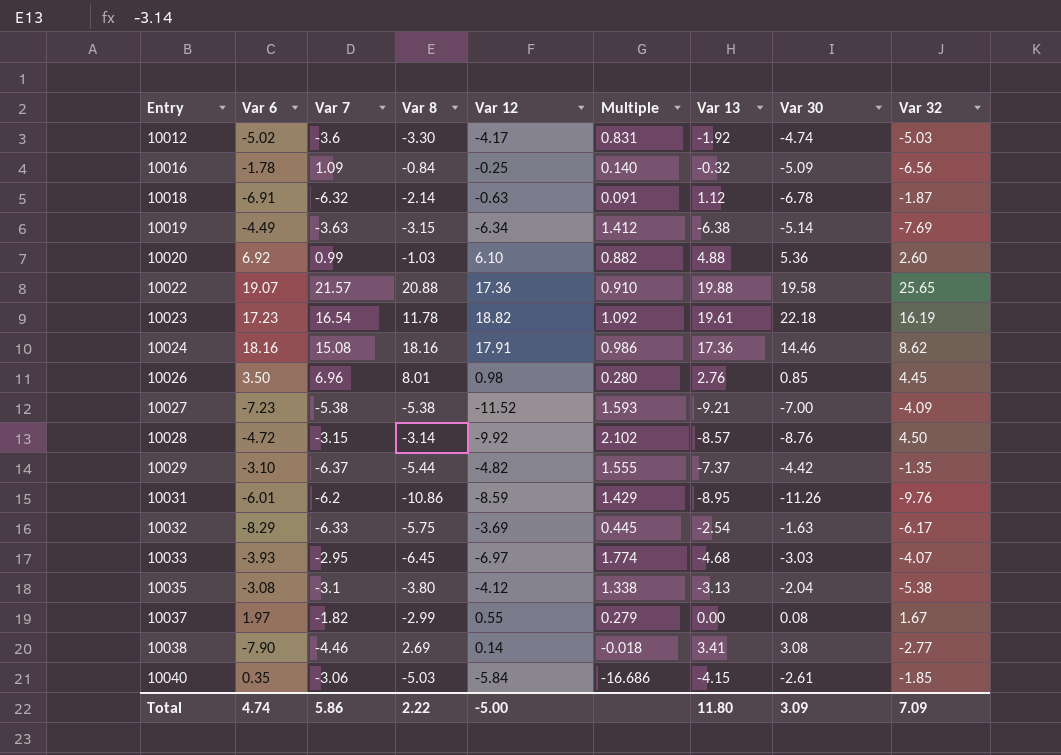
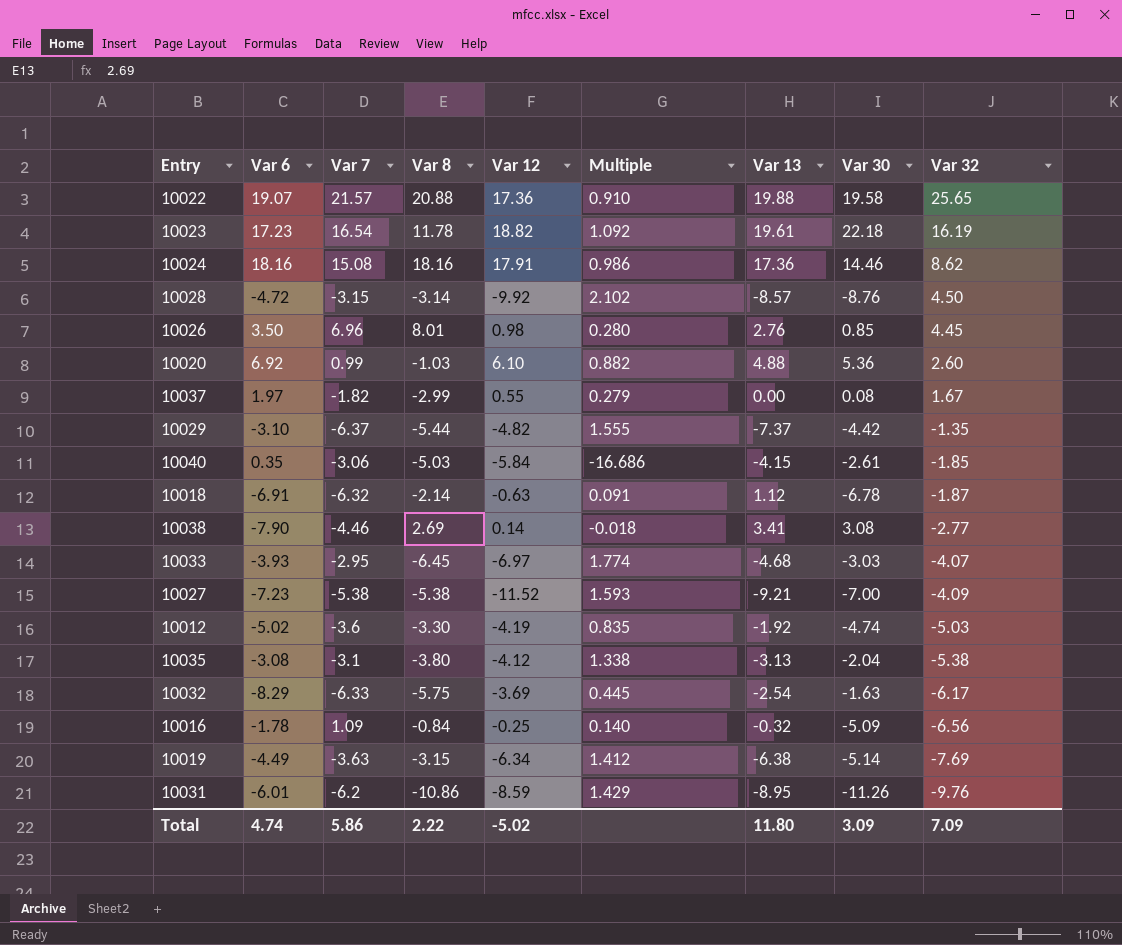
row order: Entry ascending -> Var 32 descending
10012 | Var 12: -4.17 -> -4.19
10012 | Multiple: 0.831 -> 0.835
Total | Var 12: -5.00 -> -5.02

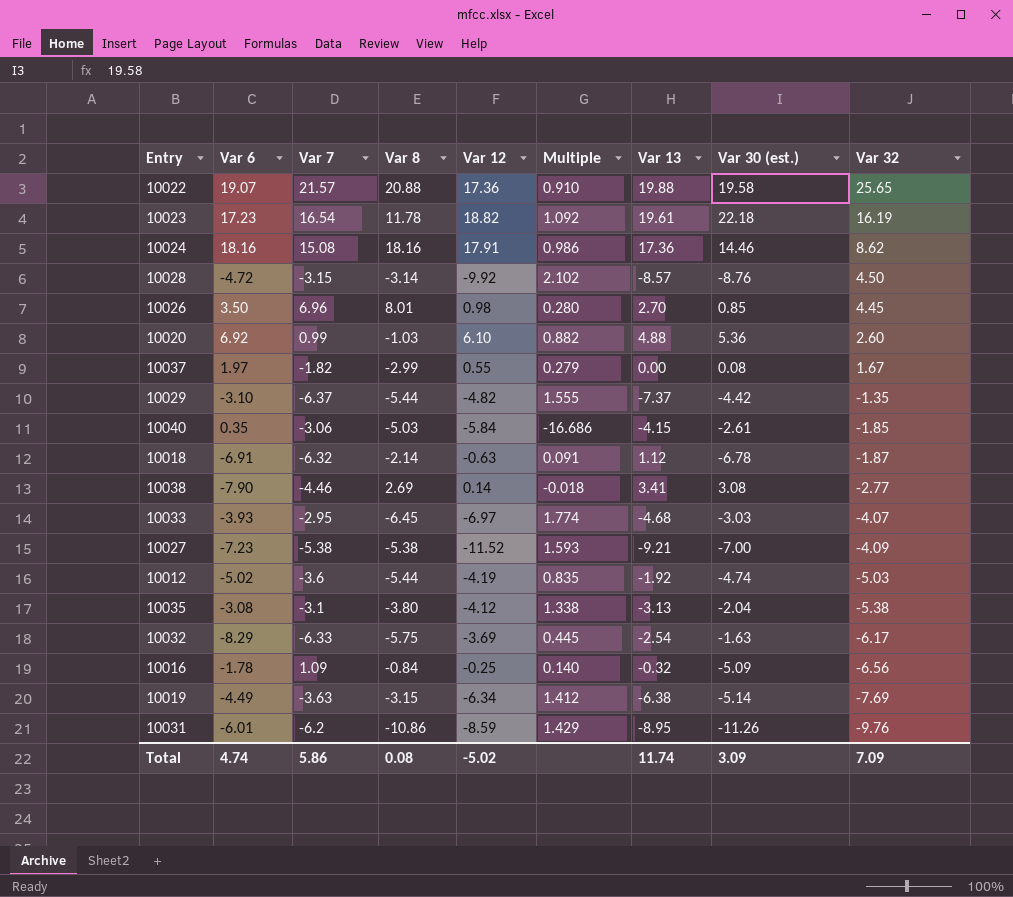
column name: Var 30 -> Var 30 (est.)
10026 | Var 13: 2.76 -> 2.70
10012 | Var 8: -3.30 -> -5.44
Total | Var 8: 2.22 -> 0.08
Total | Var 13: 11.80 -> 11.74

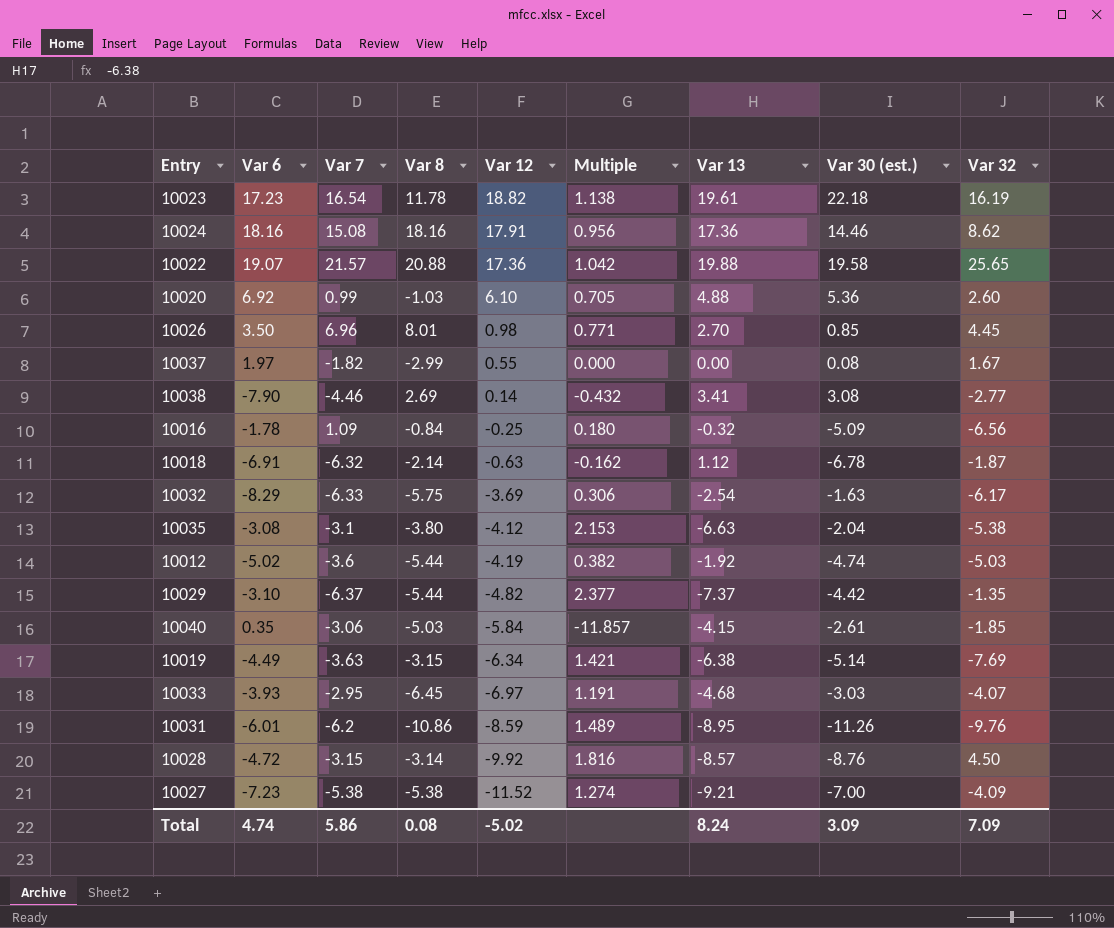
row order: Var 32 descending -> Var 12 descending
column Multiple | formula: [Var 12] / [Var 6] -> [Var 13] / [Var 6]
10035 | Var 13: -3.13 -> -6.63
Total | Var 13: 11.74 -> 8.24

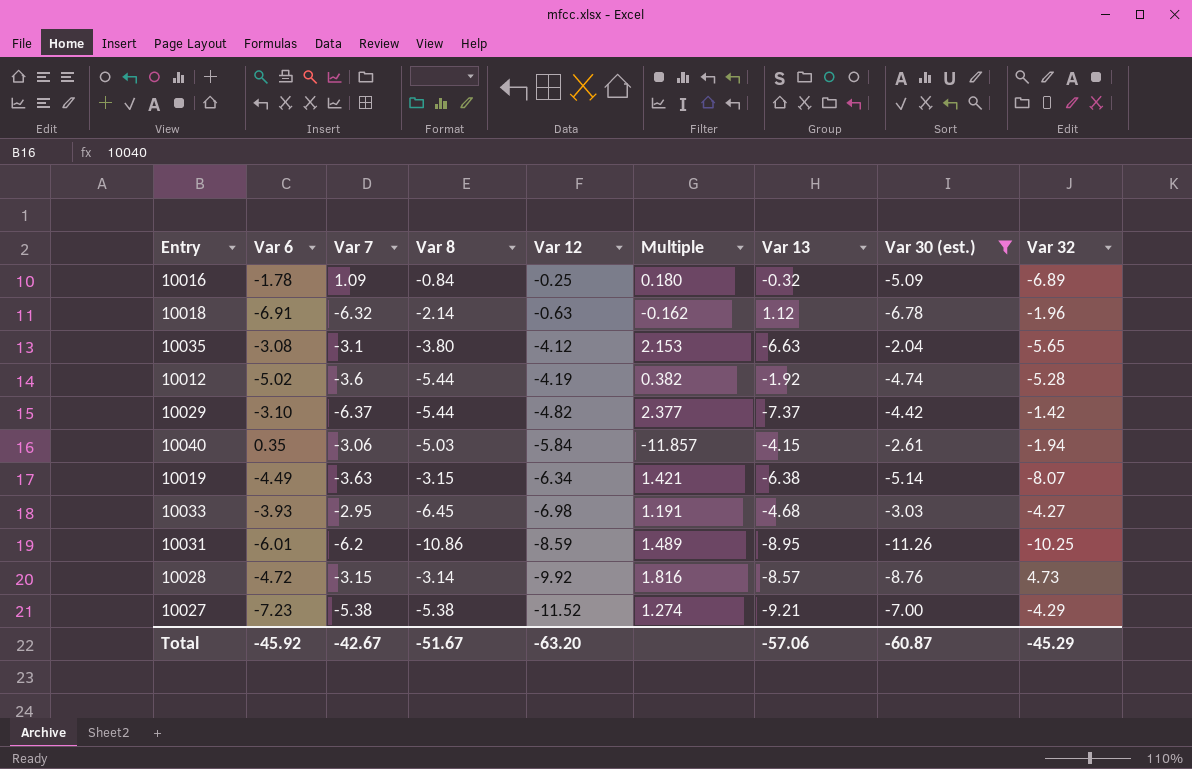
filter: none -> Var 30 (est.) <= -2.04
10016 | Var 32: -6.56 -> -6.89
10018 | Var 32: -1.87 -> -1.96
10035 | Var 32: -5.38 -> -5.65
10012 | Var 32: -5.03 -> -5.28
10029 | Var 32: -1.35 -> -1.42
10040 | Var 32: -1.85 -> -1.94
10019 | Var 32: -7.69 -> -8.07
10033 | Var 12: -6.97 -> -6.98
10033 | Var 32: -4.07 -> -4.27
10031 | Var 32: -9.76 -> -10.25
10028 | Var 32: 4.50 -> 4.73
10027 | Var 32: -4.09 -> -4.29
Total | Var 6: 4.74 -> -45.92
Total | Var 7: 5.86 -> -42.67
Total | Var 8: 0.08 -> -51.67
Total | Var 12: -5.02 -> -63.20
Total | Var 13: 8.24 -> -57.06
Total | Var 30 (est.): 3.09 -> -60.87
Total | Var 32: 7.09 -> -45.29

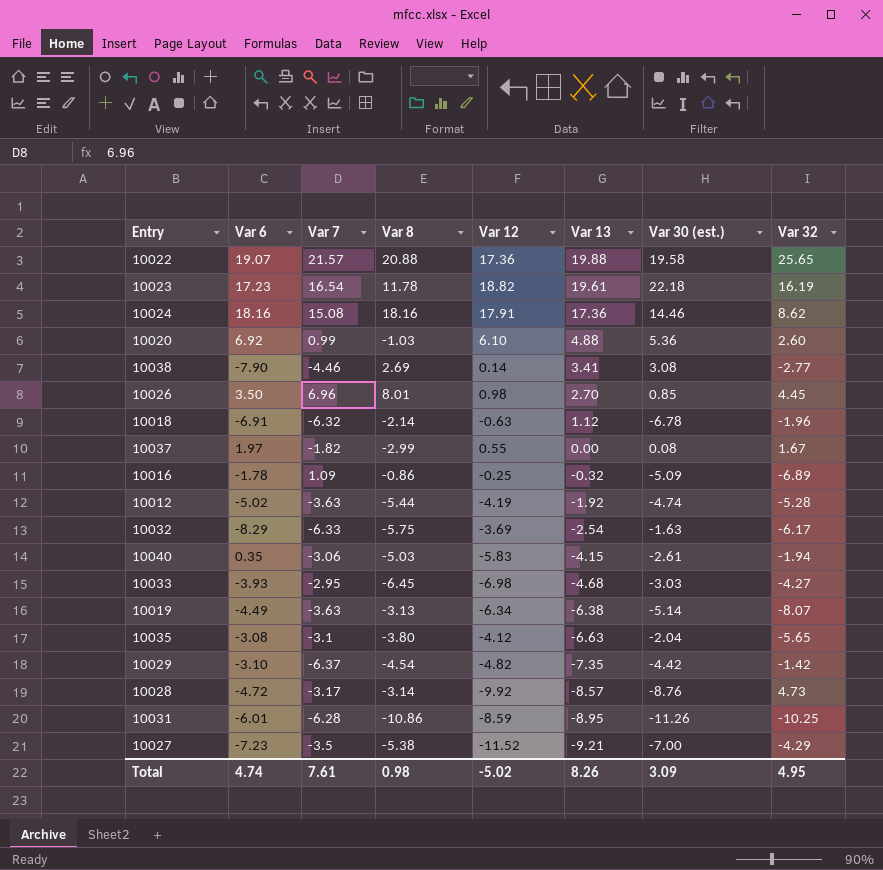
filter: Var 30 (est.) <= -2.04 -> none
row order: Var 12 descending -> Var 13 descending
column Multiple | formula: [Var 13] / [Var 6] -> none
10016 | Var 8: -0.84 -> -0.86
10012 | Var 7: -3.6 -> -3.63
10040 | Var 12: -5.84 -> -5.83
10019 | Var 8: -3.15 -> -3.13
10029 | Var 8: -5.44 -> -4.54
10029 | Var 13: -7.37 -> -7.35
10028 | Var 7: -3.15 -> -3.17
10031 | Var 7: -6.2 -> -6.28
10027 | Var 7: -5.38 -> -3.5
Total | Var 6: -45.92 -> 4.74
Total | Var 7: -42.67 -> 7.61
Total | Var 8: -51.67 -> 0.98
Total | Var 12: -63.20 -> -5.02
Total | Var 13: -57.06 -> 8.26
Total | Var 30 (est.): -60.87 -> 3.09
Total | Var 32: -45.29 -> 4.95

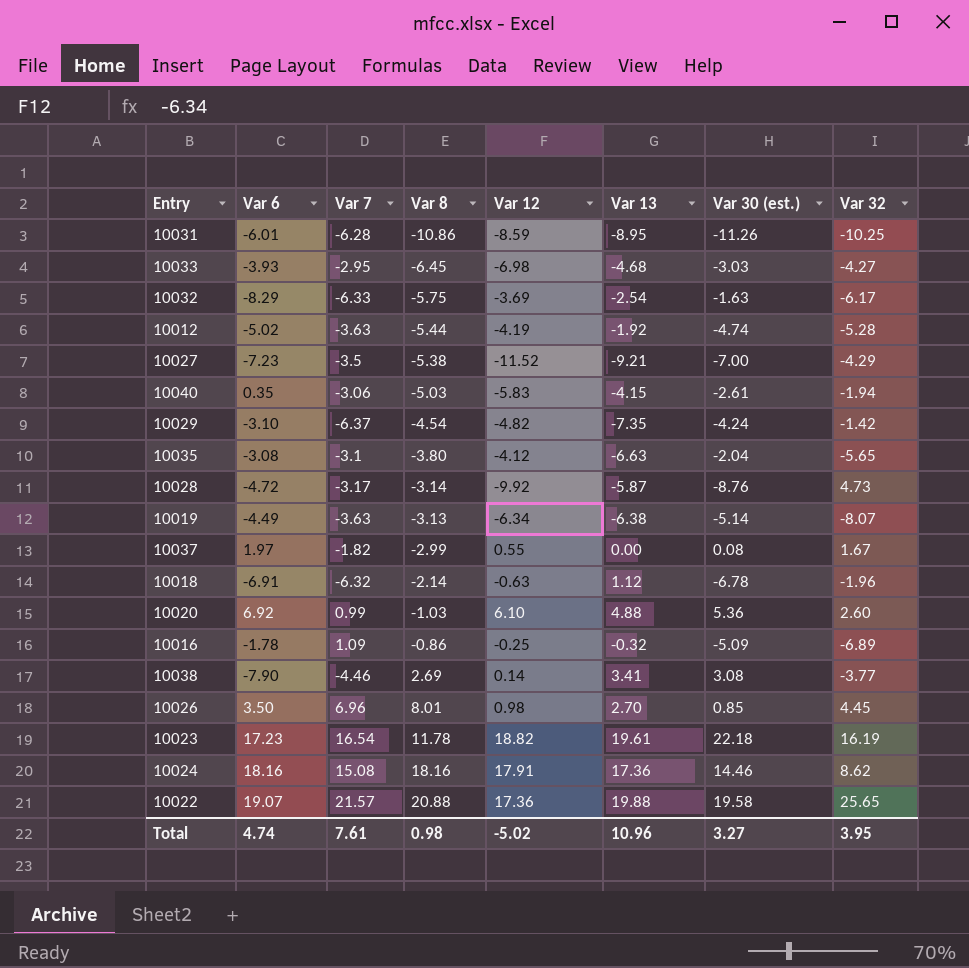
row order: Var 13 descending -> Var 8 ascending
10029 | Var 30 (est.): -4.42 -> -4.24
10028 | Var 13: -8.57 -> -5.87
10038 | Var 32: -2.77 -> -3.77
Total | Var 13: 8.26 -> 10.96
Total | Var 30 (est.): 3.09 -> 3.27
Total | Var 32: 4.95 -> 3.95

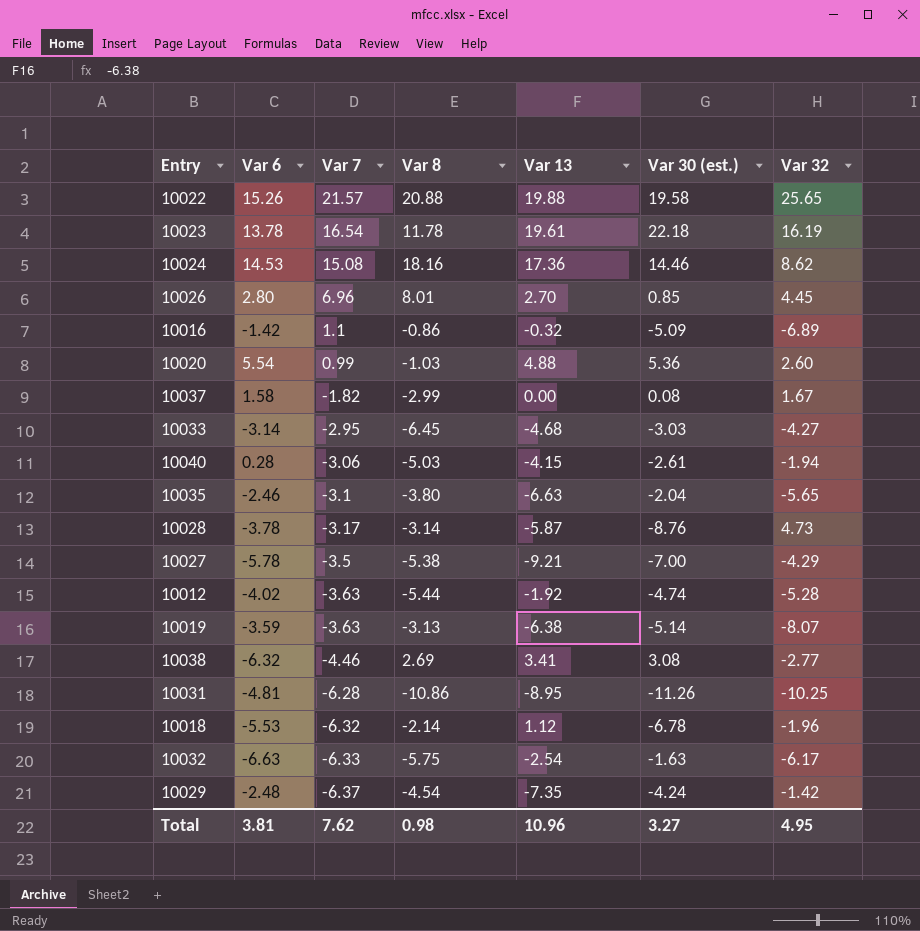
row order: Var 8 ascending -> Var 7 descending
column Var 12 | position: 5 -> none
10022 | Var 6: 19.07 -> 15.26
10023 | Var 6: 17.23 -> 13.78
10024 | Var 6: 18.16 -> 14.53
10026 | Var 6: 3.50 -> 2.80
10016 | Var 6: -1.78 -> -1.42
10016 | Var 7: 1.09 -> 1.1
10020 | Var 6: 6.92 -> 5.54
10037 | Var 6: 1.97 -> 1.58
10033 | Var 6: -3.93 -> -3.14
10040 | Var 6: 0.35 -> 0.28
10035 | Var 6: -3.08 -> -2.46
10028 | Var 6: -4.72 -> -3.78
10027 | Var 6: -7.23 -> -5.78
10012 | Var 6: -5.02 -> -4.02
10019 | Var 6: -4.49 -> -3.59
10038 | Var 6: -7.90 -> -6.32
10038 | Var 32: -3.77 -> -2.77
10031 | Var 6: -6.01 -> -4.81
10018 | Var 6: -6.91 -> -5.53
10032 | Var 6: -8.29 -> -6.63
10029 | Var 6: -3.10 -> -2.48
Total | Var 6: 4.74 -> 3.81
Total | Var 7: 7.61 -> 7.62
Total | Var 32: 3.95 -> 4.95

